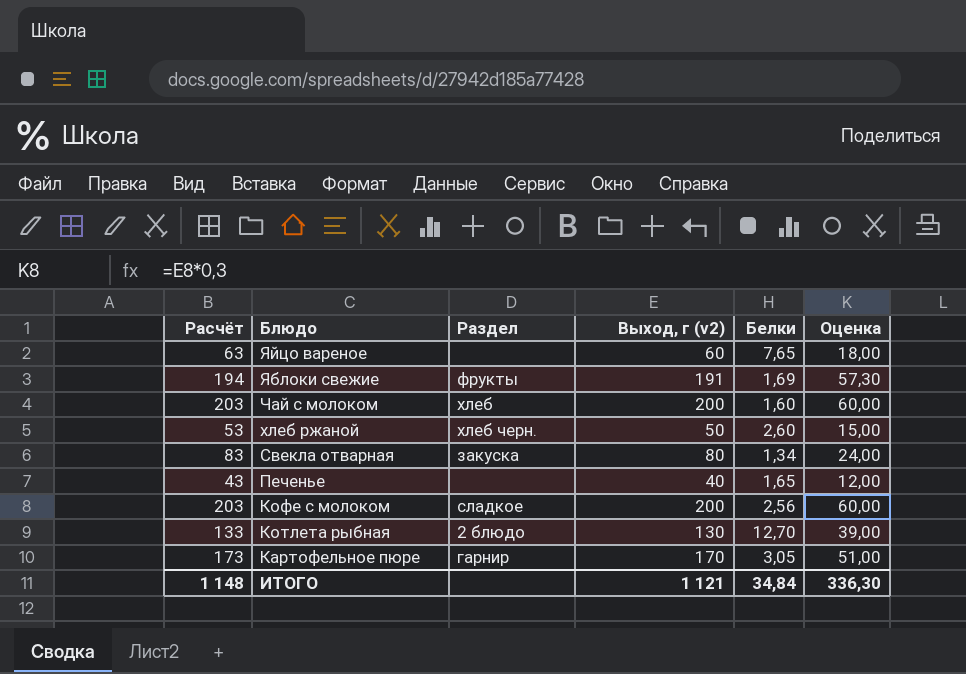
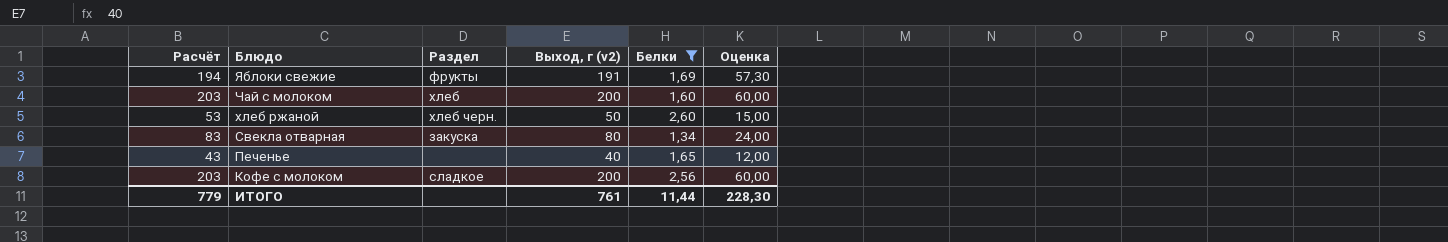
filter: none -> Белки <= 2,60
ИТОГО | Расчёт: 1 148 -> 779
ИТОГО | Выход, г (v2): 1 121 -> 761
ИТОГО | Белки: 34,84 -> 11,44
ИТОГО | Оценка: 336,30 -> 228,30

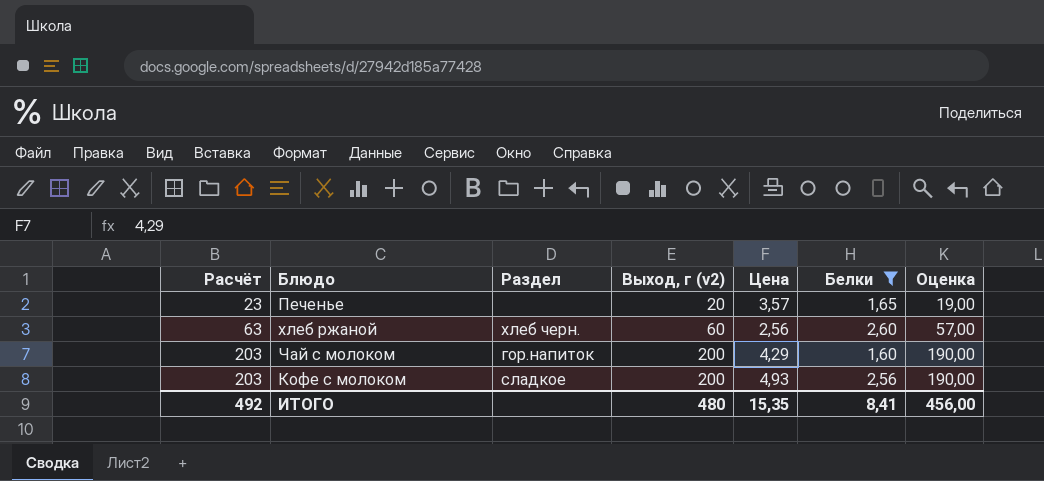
row order: Блюдо descending -> Расчёт ascending
column Цена | position: none -> 5
column Оценка | formula: [Выход, г (v2)] * 0,3 -> [Выход, г (v2)] * 0,95
row Яблоки свежие: 194 | фрукты | 191 | 1,69 | 57,30 -> none
row Свекла отварная: 83 | закуска | 80 | 1,34 | 24,00 -> none
Печенье | Расчёт: 43 -> 23
Печенье | Выход, г (v2): 40 -> 20
хлеб ржаной | Расчёт: 53 -> 63
хлеб ржаной | Выход, г (v2): 50 -> 60
Чай с молоком | Раздел: хлеб -> гор.напиток
ИТОГО | Расчёт: 779 -> 492
ИТОГО | Выход, г (v2): 761 -> 480
ИТОГО | Белки: 11,44 -> 8,41
ИТОГО | Оценка: 228,30 -> 456,00

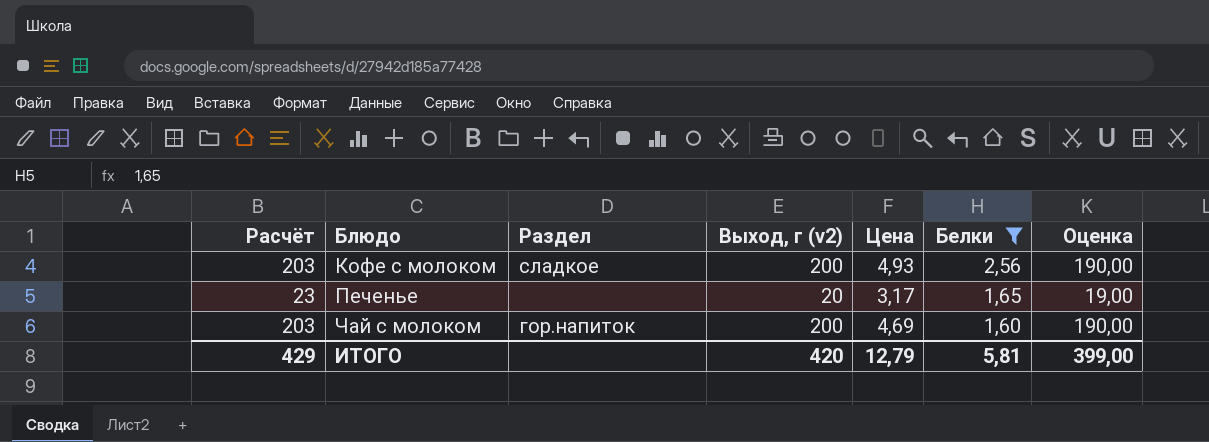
row order: Расчёт ascending -> Блюдо ascending
row хлеб ржаной: 63 | хлеб черн. | 60 | 2,56 | 2,60 | 57,00 -> none
Печенье | Цена: 3,57 -> 3,17
Чай с молоком | Цена: 4,29 -> 4,69
ИТОГО | Расчёт: 492 -> 429
ИТОГО | Выход, г (v2): 480 -> 420
ИТОГО | Цена: 15,35 -> 12,79
ИТОГО | Белки: 8,41 -> 5,81
ИТОГО | Оценка: 456,00 -> 399,00

